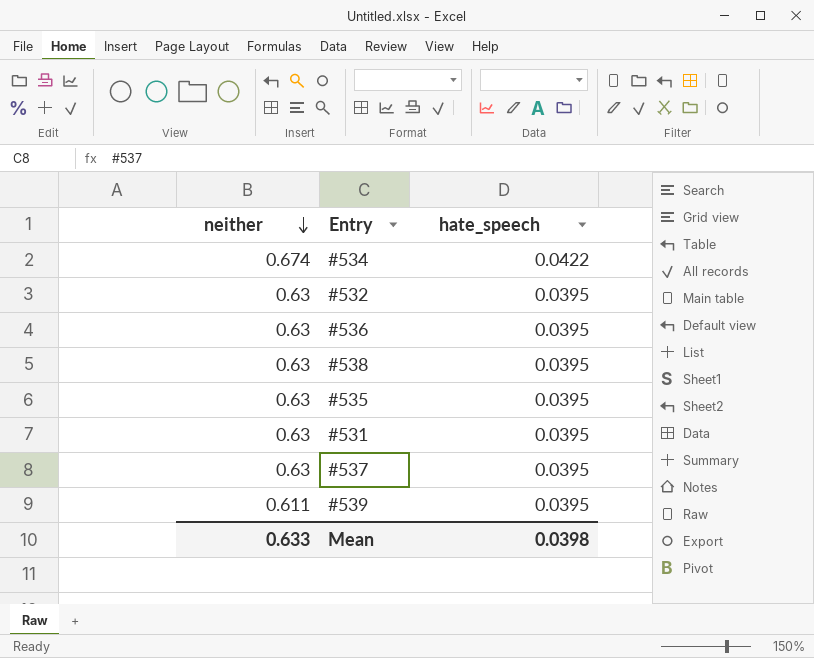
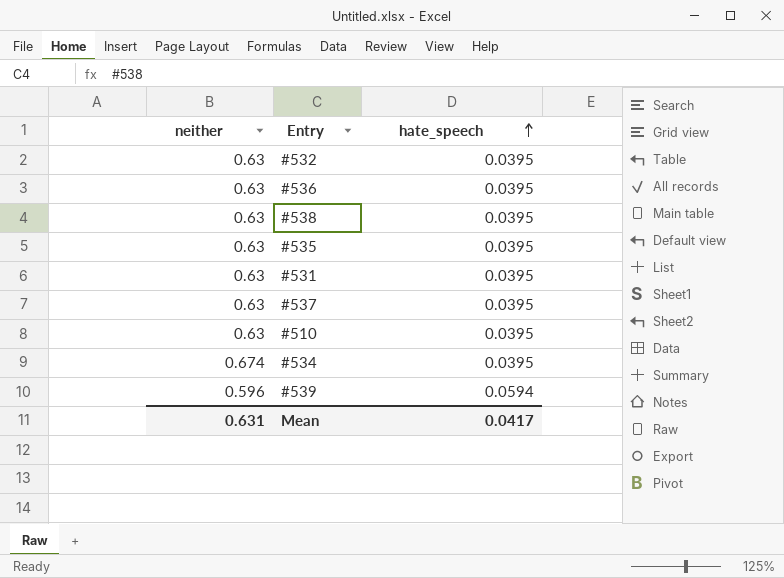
row order: neither descending -> hate_speech ascending
row #510: none -> 0.63 | 0.0395
#534 | hate_speech: 0.0422 -> 0.0395
#539 | neither: 0.611 -> 0.596
#539 | hate_speech: 0.0395 -> 0.0594
Mean | neither: 0.633 -> 0.631
Mean | hate_speech: 0.0398 -> 0.0417

